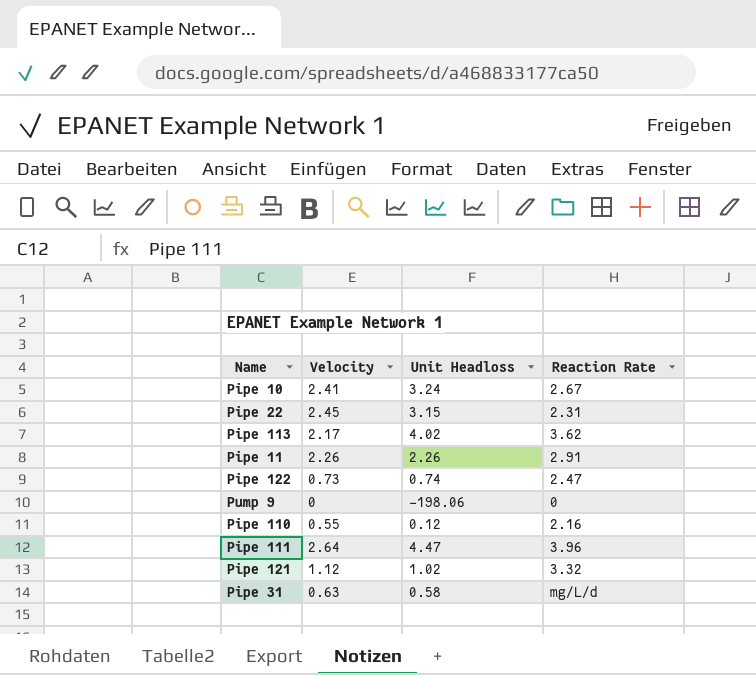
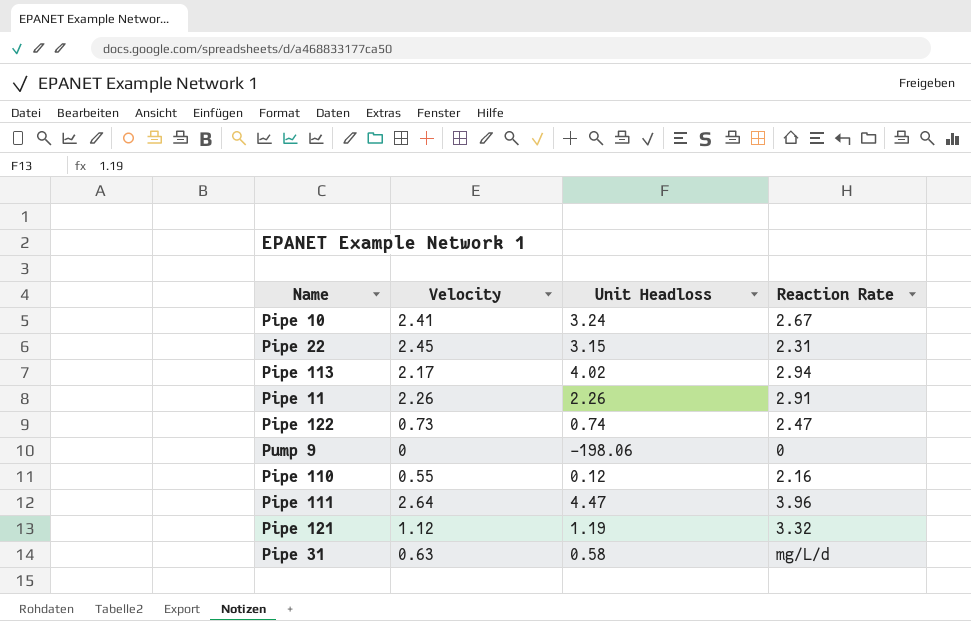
Pipe 113 | Reaction Rate: 3.62 -> 2.94
Pipe 121 | Unit Headloss: 1.02 -> 1.19

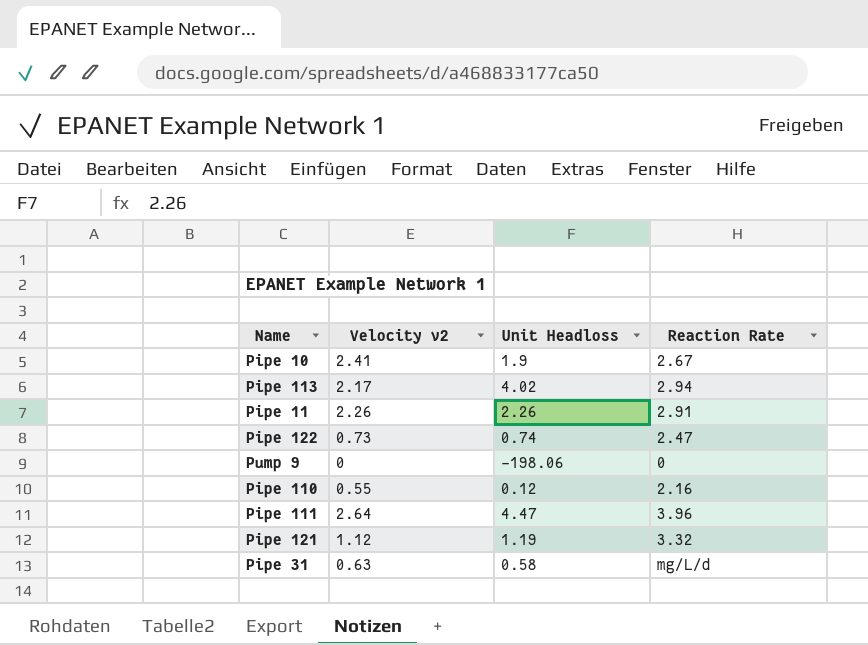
column name: Velocity -> Velocity v2
row Pipe 22: 2.45 | 3.15 | 2.31 -> none
Pipe 10 | Unit Headloss: 3.24 -> 1.9

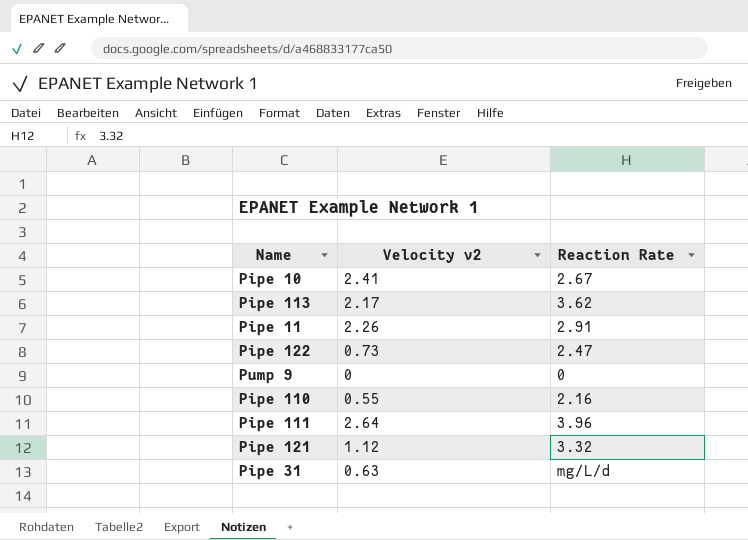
column Unit Headloss | position: 3 -> none
Pipe 113 | Reaction Rate: 2.94 -> 3.62

